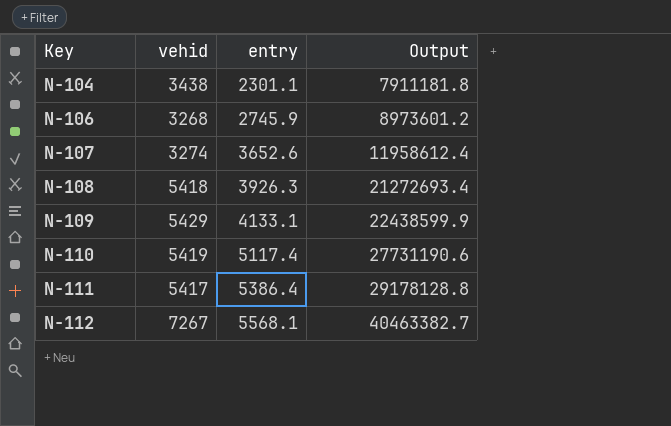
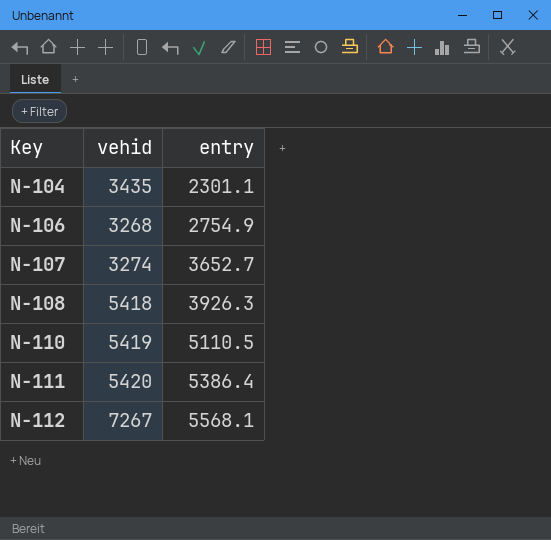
column Output | formula: [vehid] * [entry] -> none
row N-109: 5429 | 4133.1 | 22438599.9 -> none
N-104 | vehid: 3438 -> 3435
N-106 | entry: 2745.9 -> 2754.9
N-107 | entry: 3652.6 -> 3652.7
N-110 | entry: 5117.4 -> 5110.5
N-111 | vehid: 5417 -> 5420

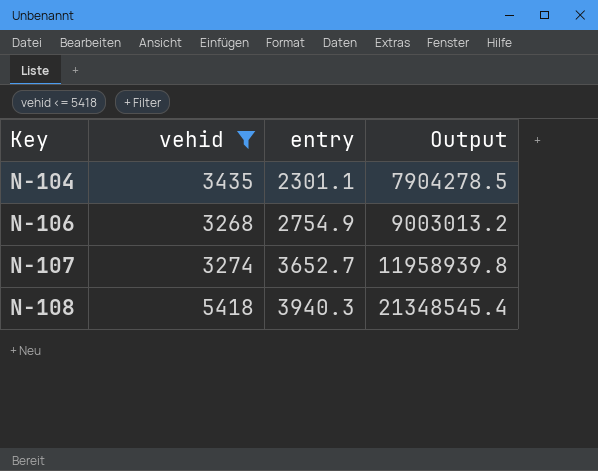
filter: none -> vehid <= 5418
column Output | formula: none -> [vehid] * [entry]
N-108 | entry: 3926.3 -> 3940.3

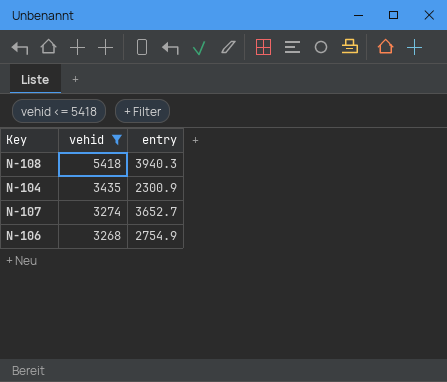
row order: Key ascending -> vehid descending
column Output | formula: [vehid] * [entry] -> none
N-104 | entry: 2301.1 -> 2300.9

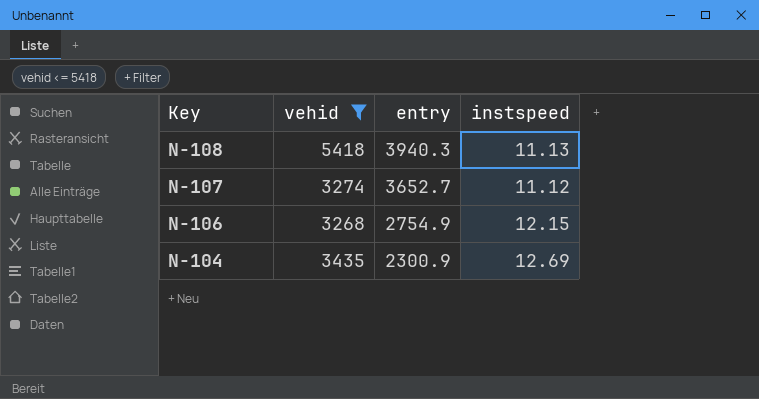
row order: vehid descending -> Key descending
column instspeed | position: none -> 4

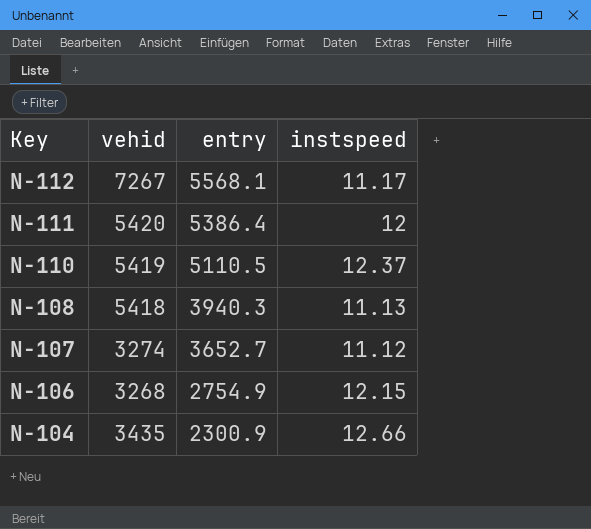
filter: vehid <= 5418 -> none
N-104 | instspeed: 12.69 -> 12.66

